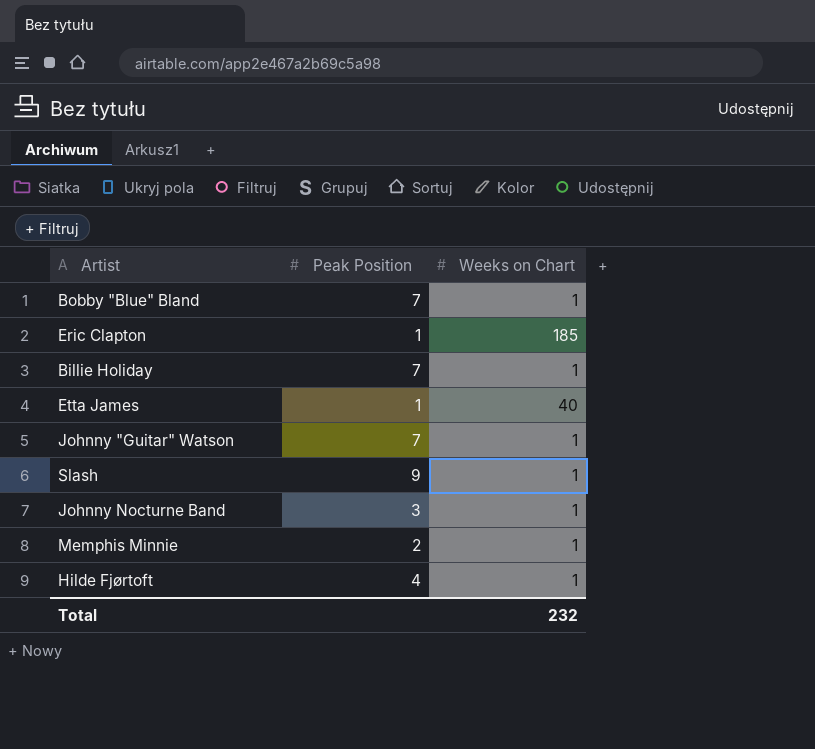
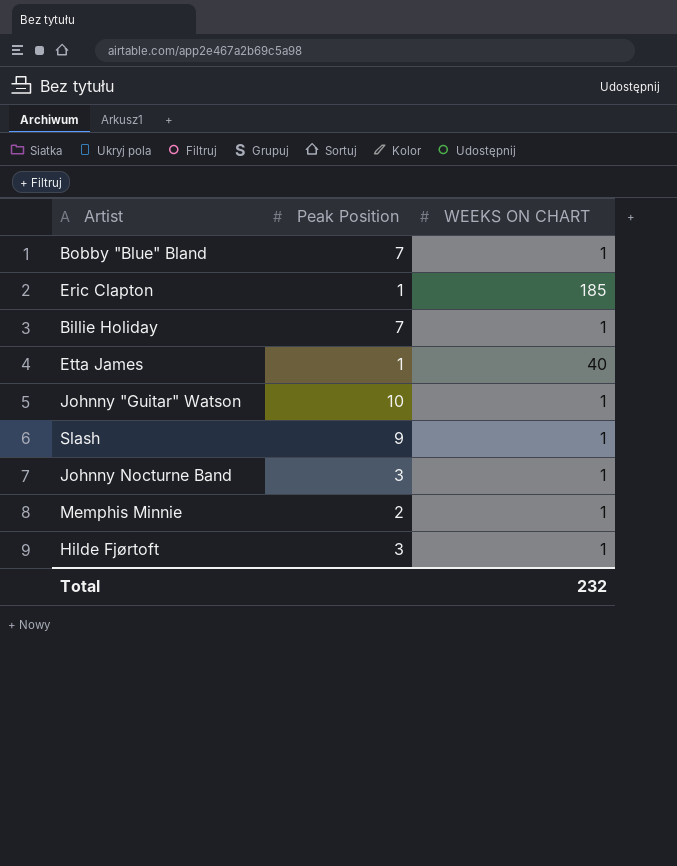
column name: Weeks on Chart -> WEEKS ON CHART
Johnny "Guitar" Watson | Peak Position: 7 -> 10
Hilde Fjørtoft | Peak Position: 4 -> 3

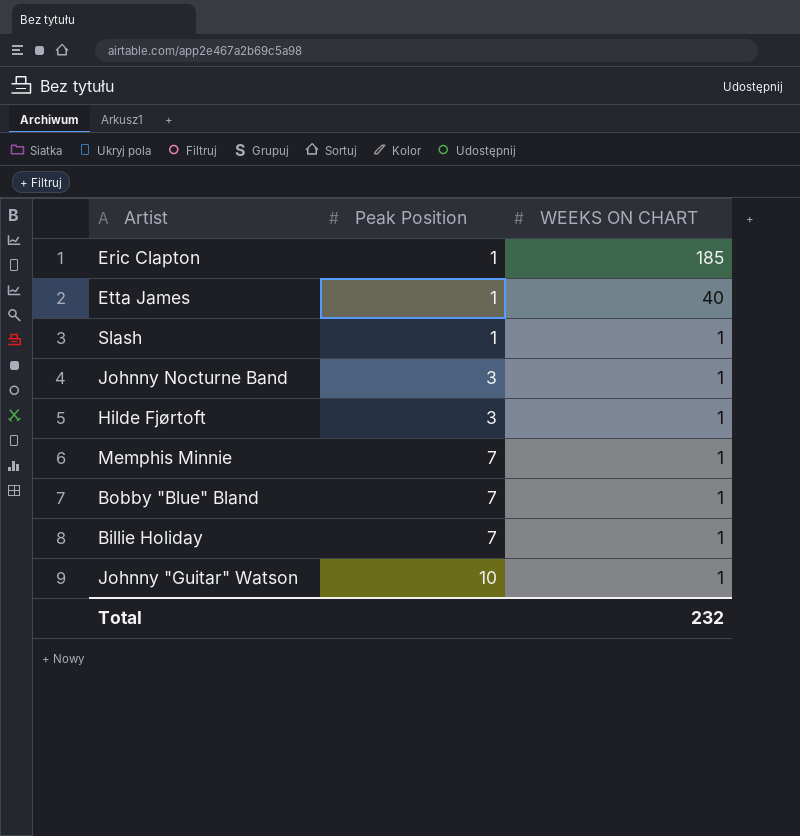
row order: none -> Peak Position ascending
Slash | Peak Position: 9 -> 1
Memphis Minnie | Peak Position: 2 -> 7

